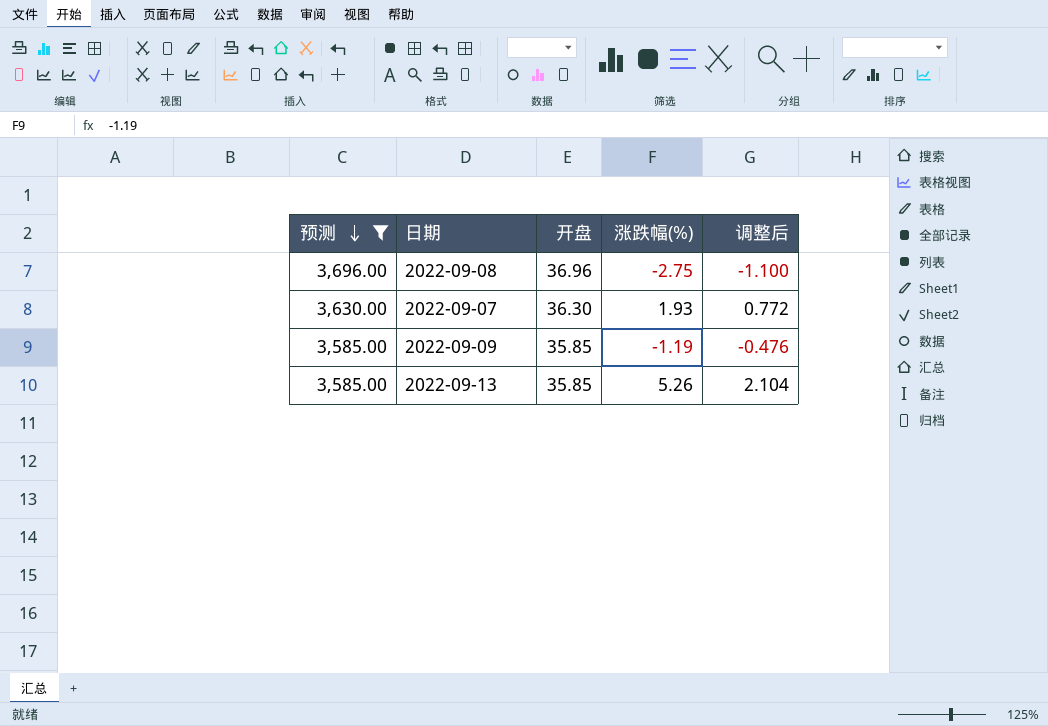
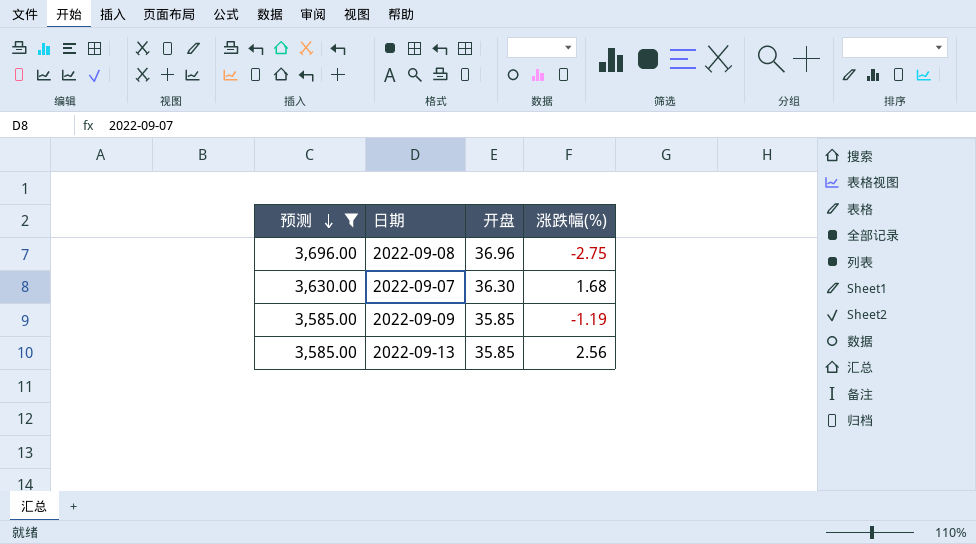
column 调整后 | formula: [涨跌幅(%)] * 0.4 -> none
2022-09-07 | 涨跌幅(%): 1.93 -> 1.68
2022-09-13 | 涨跌幅(%): 5.26 -> 2.56

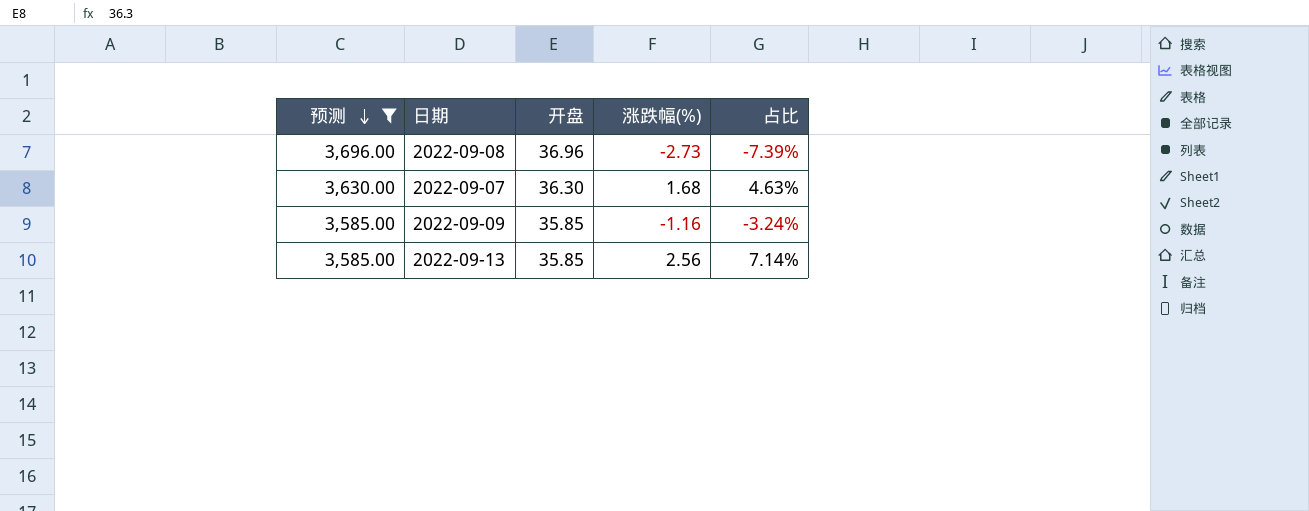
column 占比 | formula: none -> [涨跌幅(%)] / [开盘]
2022-09-08 | 涨跌幅(%): -2.75 -> -2.73
2022-09-09 | 涨跌幅(%): -1.19 -> -1.16

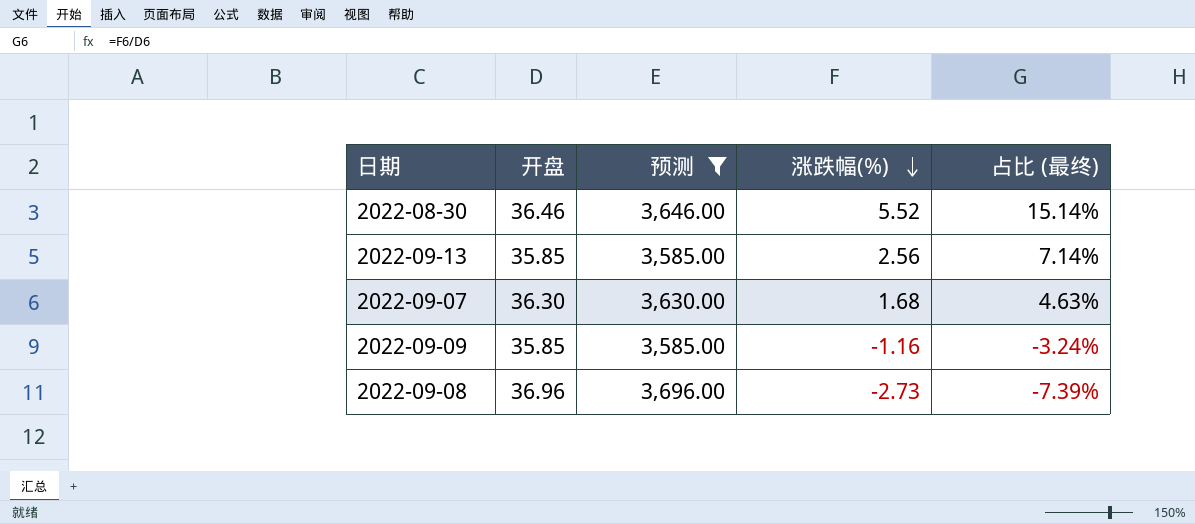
row order: 预测 descending -> 涨跌幅(%) descending
column 预测 | position: 1 -> 3
column name: 占比 -> 占比 (最终)
row 2022-08-30: none -> 36.46 | 3,646.00 | 5.52 | 15.14%

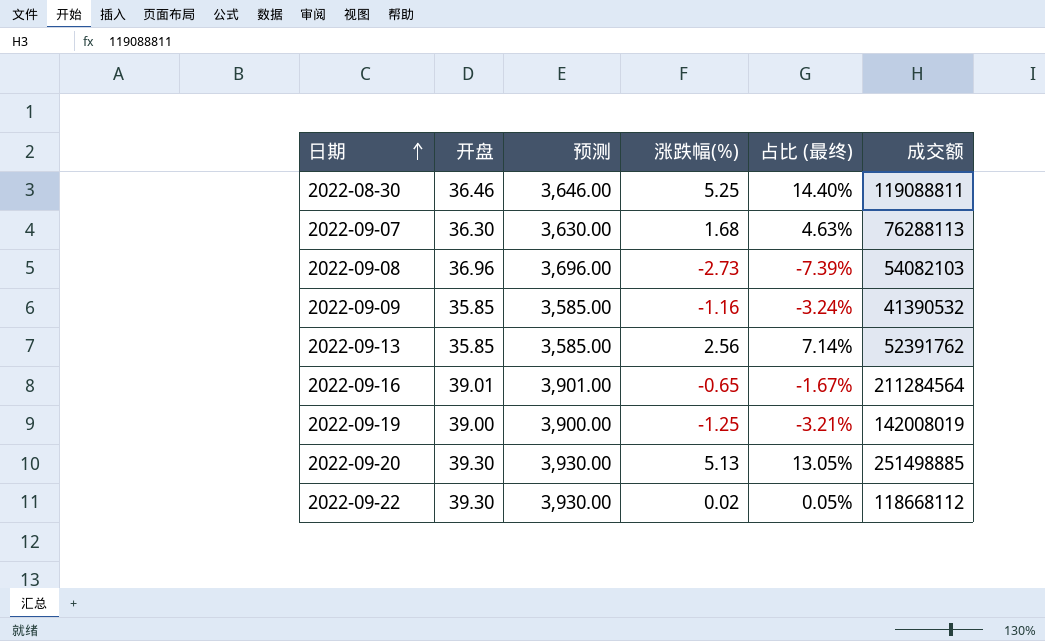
filter: 预测 <= 3,696.00 -> none
row order: 涨跌幅(%) descending -> 日期 ascending
column 成交额 | position: none -> 6
2022-08-30 | 涨跌幅(%): 5.52 -> 5.25
2022-08-30 | 占比 (最终): 15.14% -> 14.40%

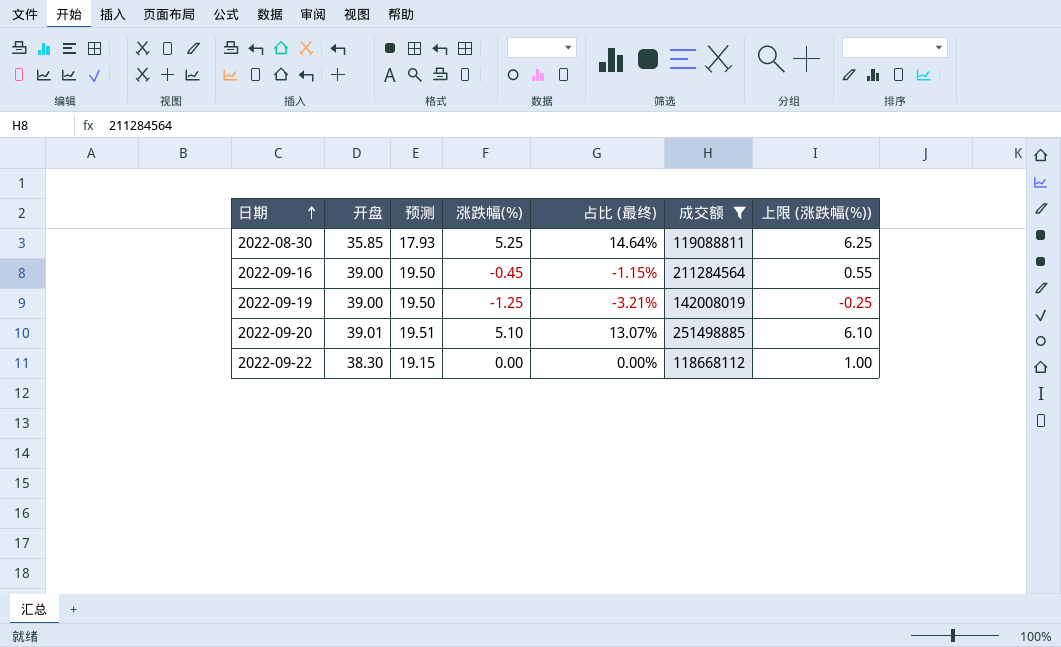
filter: none -> 成交额 >= 118668112
column 预测 | formula: [开盘] * 100 -> [开盘] * 0.5
column 上限 (涨跌幅(%)) | formula: none -> [涨跌幅(%)] + 1
2022-08-30 | 开盘: 36.46 -> 35.85
2022-08-30 | 占比 (最终): 14.40% -> 14.64%
2022-09-16 | 开盘: 39.01 -> 39.00
2022-09-16 | 涨跌幅(%): -0.65 -> -0.45
2022-09-16 | 占比 (最终): -1.67% -> -1.15%
2022-09-20 | 开盘: 39.30 -> 39.01
2022-09-20 | 涨跌幅(%): 5.13 -> 5.10
2022-09-20 | 占比 (最终): 13.05% -> 13.07%
2022-09-22 | 开盘: 39.30 -> 38.30
2022-09-22 | 涨跌幅(%): 0.02 -> 0.00
2022-09-22 | 占比 (最终): 0.05% -> 0.00%

